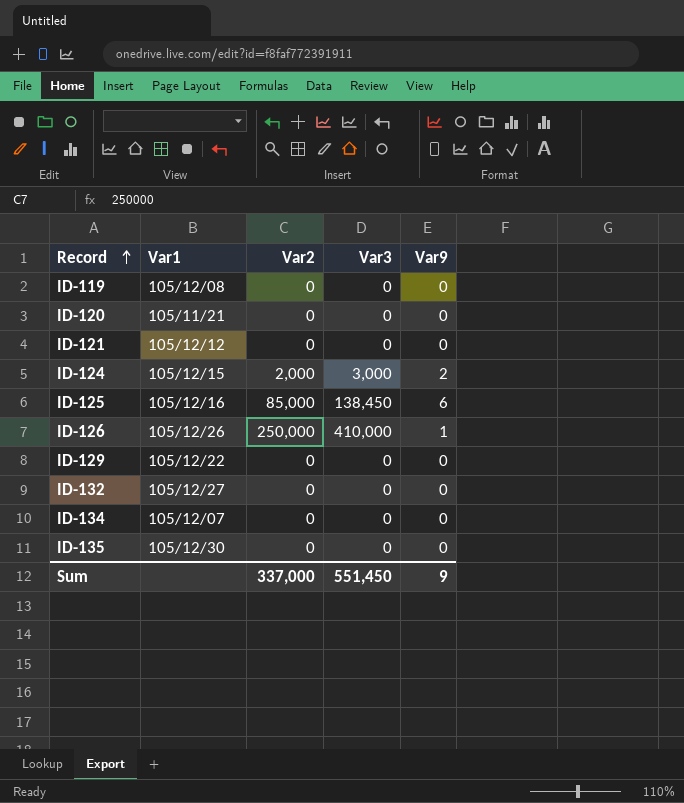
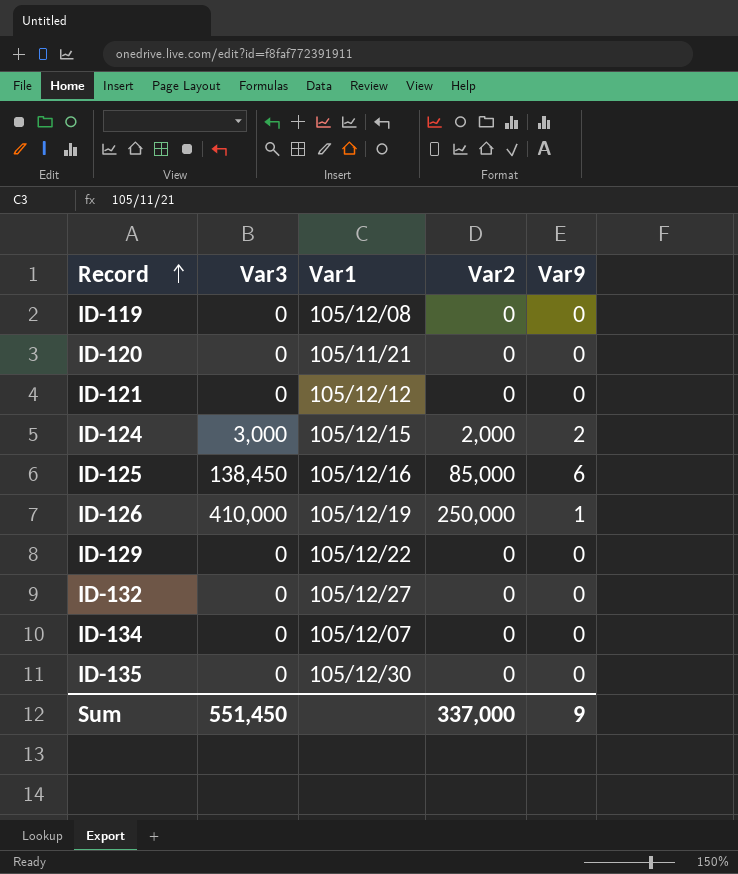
column Var3 | position: 4 -> 2
ID-126 | Var1: 105/12/26 -> 105/12/19

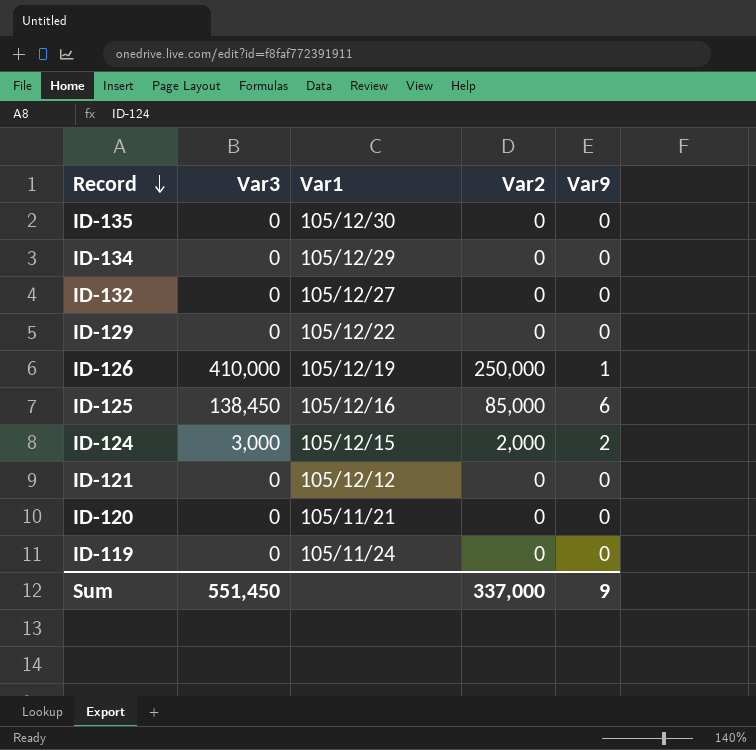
row order: Record ascending -> Record descending
ID-134 | Var1: 105/12/07 -> 105/12/29
ID-119 | Var1: 105/12/08 -> 105/11/24

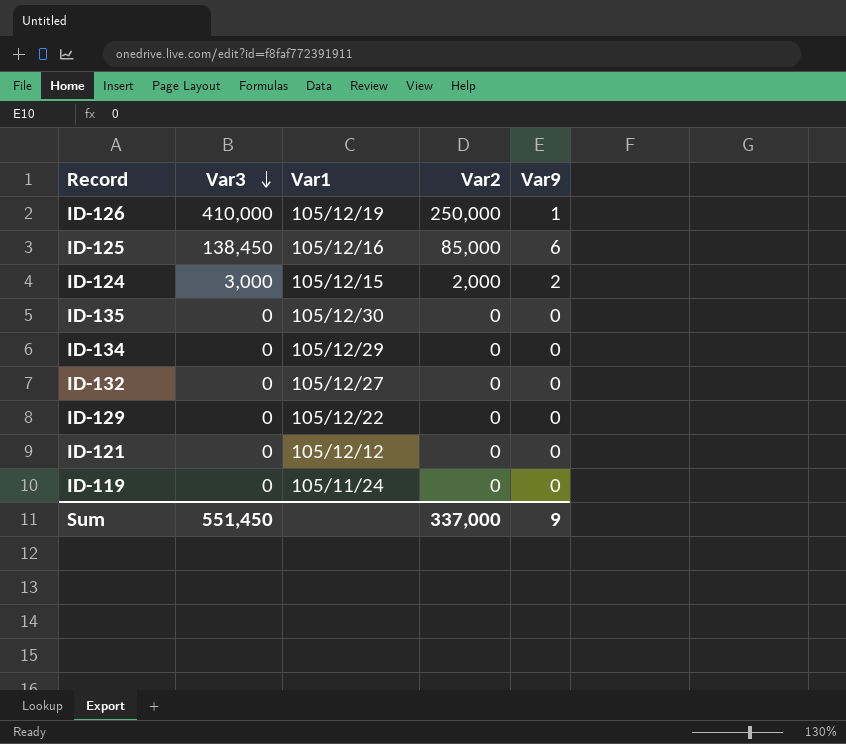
row order: Record descending -> Var3 descending
row ID-120: 0 | 105/11/21 | 0 | 0 -> none

